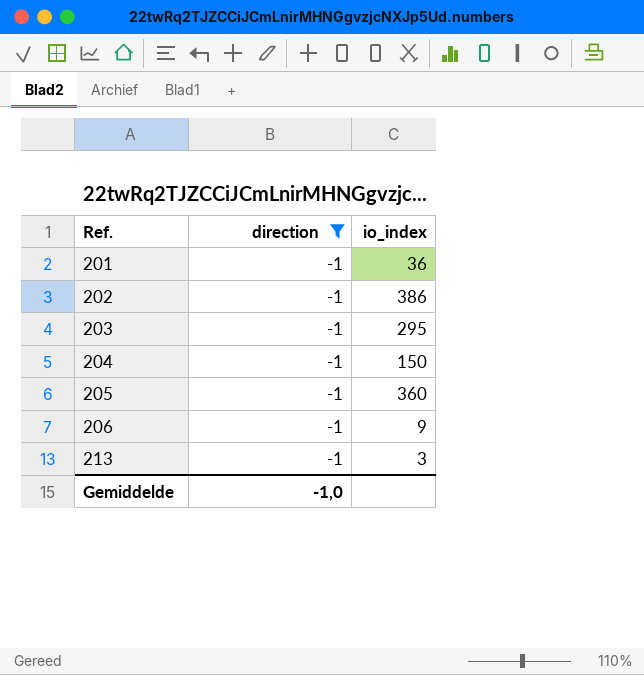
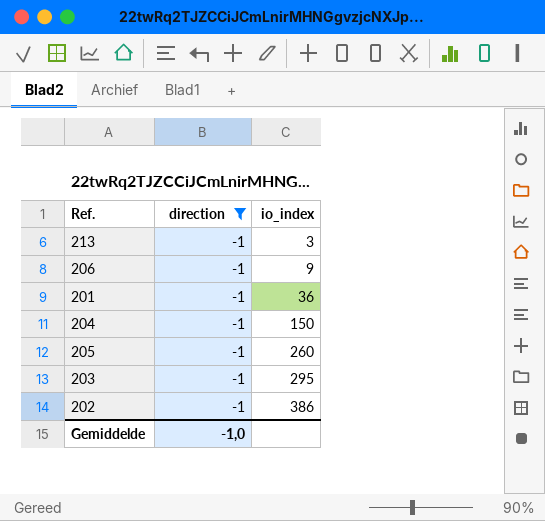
row order: Ref. ascending -> io_index ascending
205 | io_index: 360 -> 260

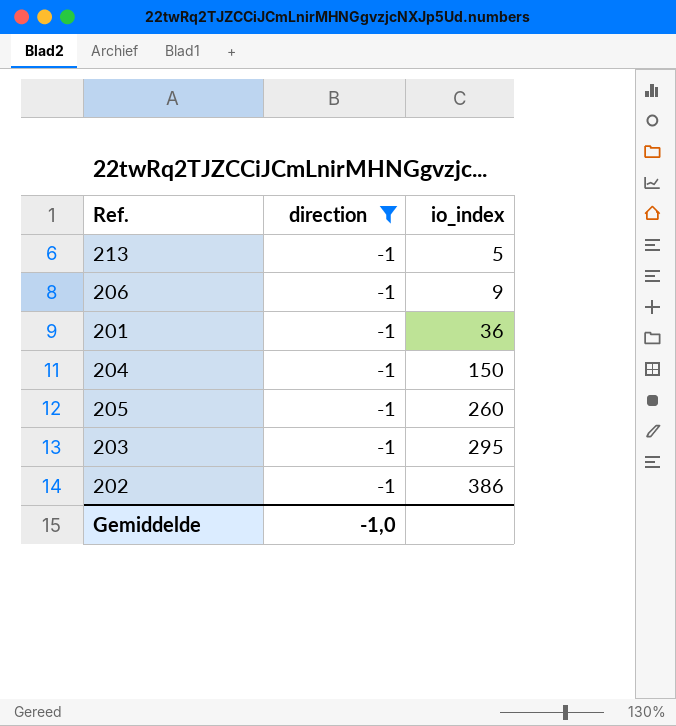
213 | io_index: 3 -> 5

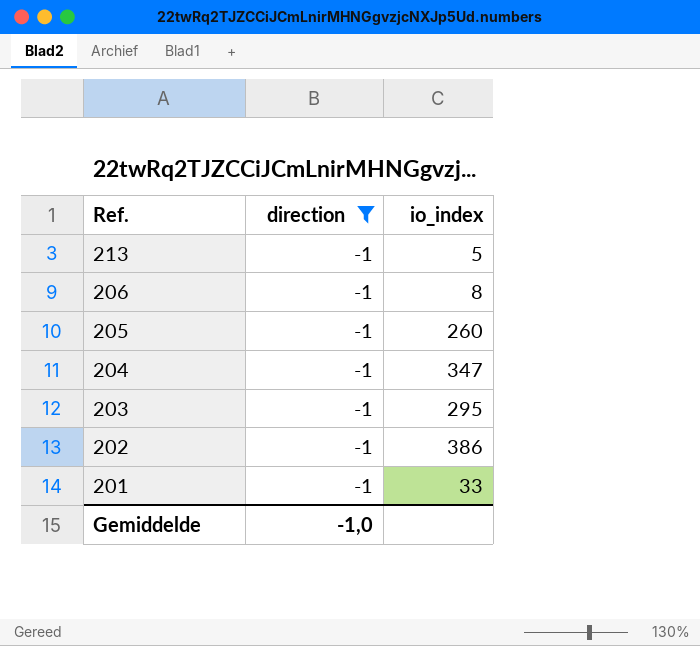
row order: io_index ascending -> Ref. descending
206 | io_index: 9 -> 8
204 | io_index: 150 -> 347
201 | io_index: 36 -> 33

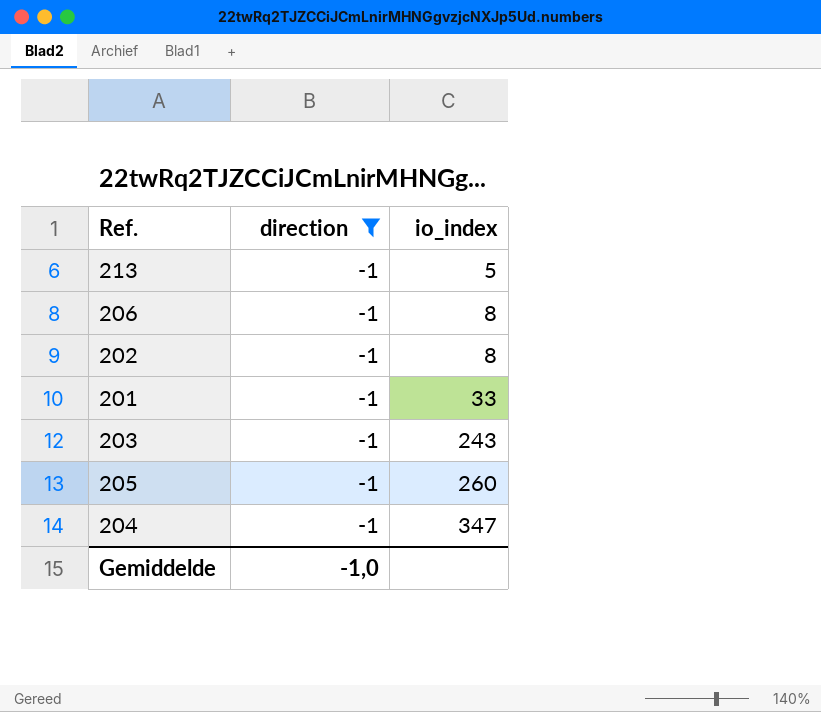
row order: Ref. descending -> io_index ascending
202 | io_index: 386 -> 8
203 | io_index: 295 -> 243

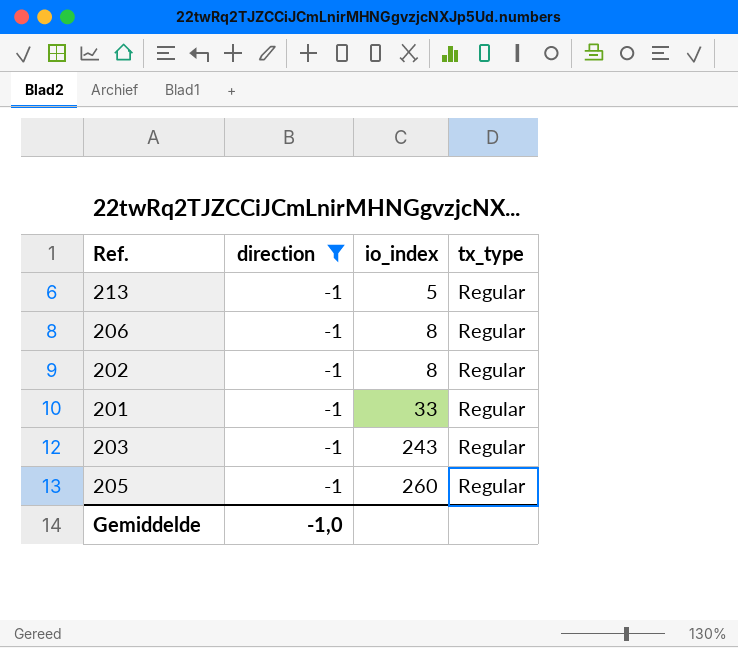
column tx_type | position: none -> 4
row 204: -1 | 347 -> none

